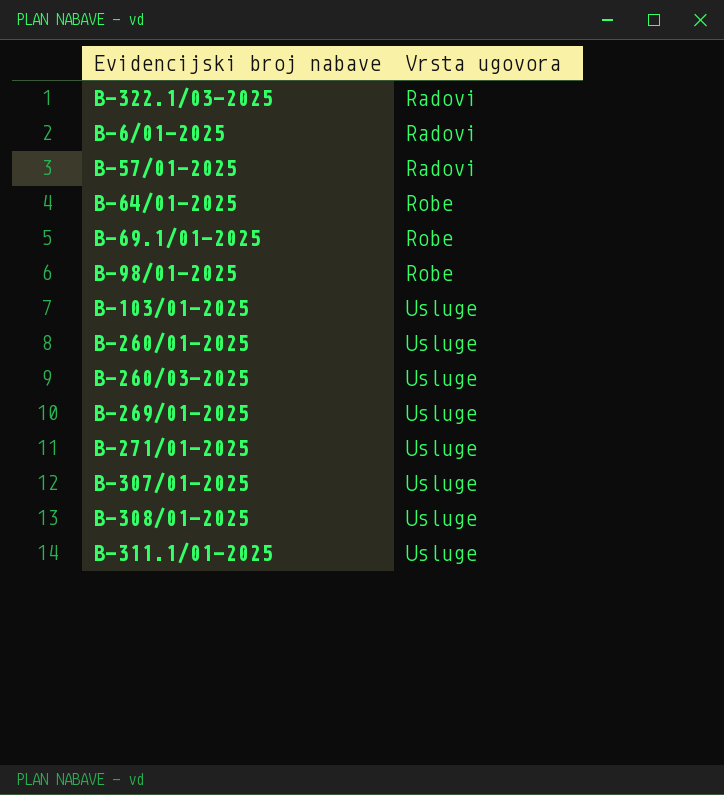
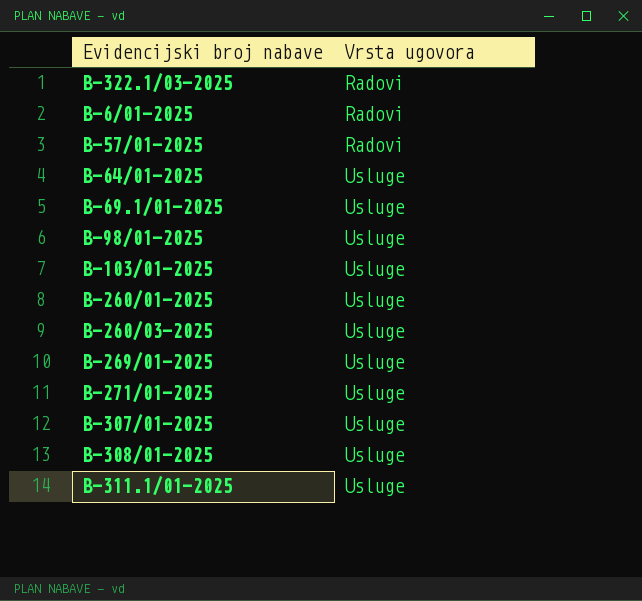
B-64/01-2025 | Vrsta ugovora: Robe -> Usluge
B-69.1/01-2025 | Vrsta ugovora: Robe -> Usluge
B-98/01-2025 | Vrsta ugovora: Robe -> Usluge

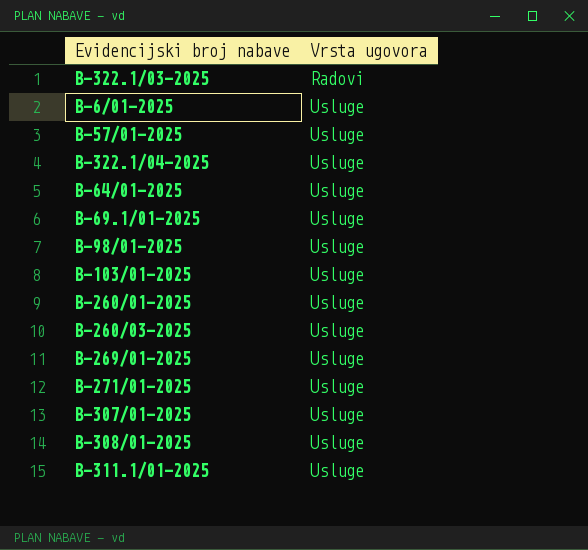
B-6/01-2025 | Vrsta ugovora: Radovi -> Usluge
B-57/01-2025 | Vrsta ugovora: Radovi -> Usluge
row B-322.1/04-2025: none -> Usluge

